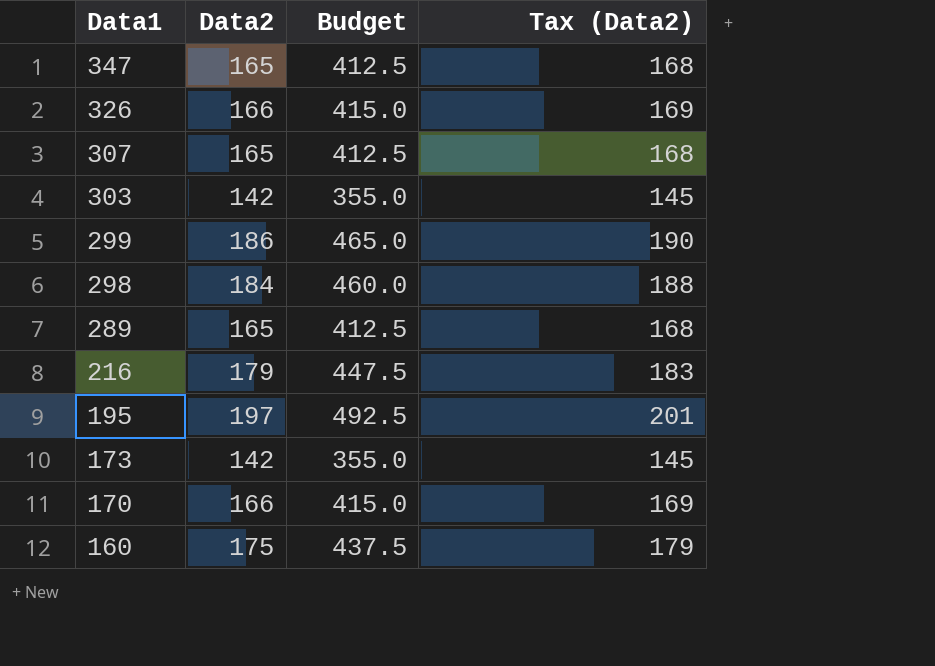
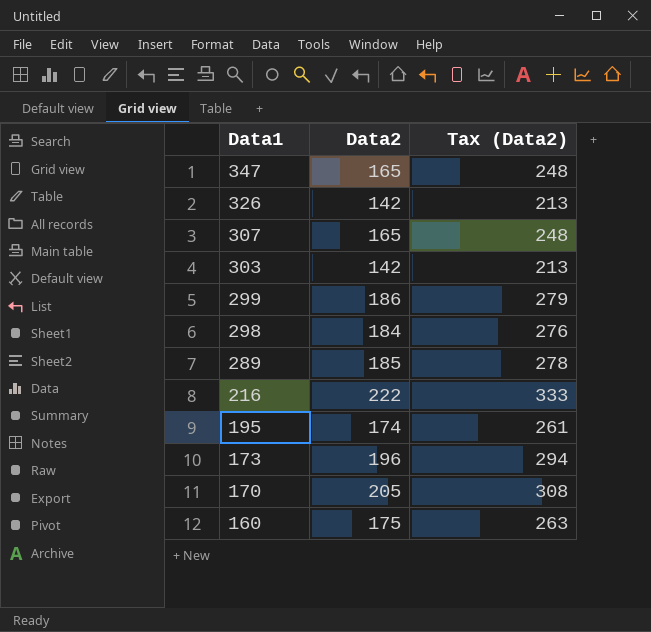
column Budget | formula: [Data2] * 2.5 -> none
column Tax (Data2) | formula: [Data2] * 1.02 -> [Data2] * 1.5
326 | Data2: 166 -> 142
289 | Data2: 165 -> 185
216 | Data2: 179 -> 222
195 | Data2: 197 -> 174
173 | Data2: 142 -> 196
170 | Data2: 166 -> 205

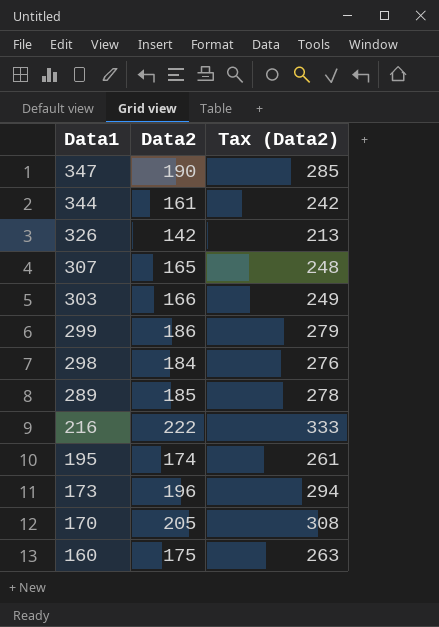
347 | Data2: 165 -> 190
347 | Tax (Data2): 248 -> 285
row 344: none -> 161 | 242
303 | Data2: 142 -> 166
303 | Tax (Data2): 213 -> 249

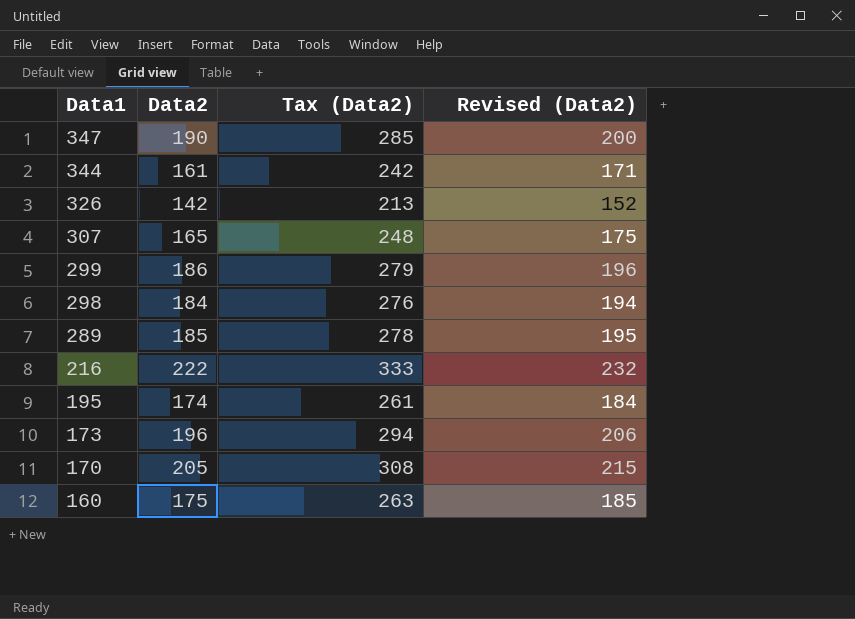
column Revised (Data2) | formula: none -> [Data2] + 10
row 303: 166 | 249 -> none

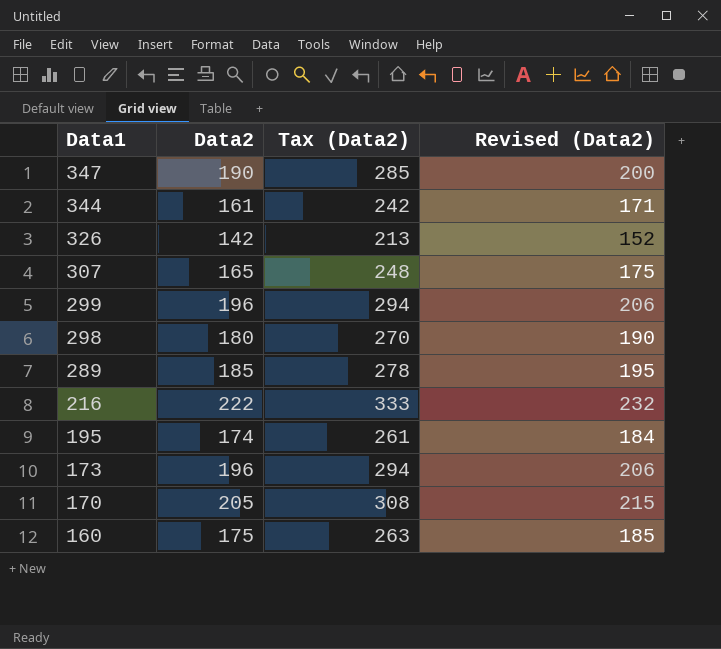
299 | Data2: 186 -> 196
299 | Tax (Data2): 279 -> 294
299 | Revised (Data2): 196 -> 206
298 | Data2: 184 -> 180
298 | Tax (Data2): 276 -> 270
298 | Revised (Data2): 194 -> 190

